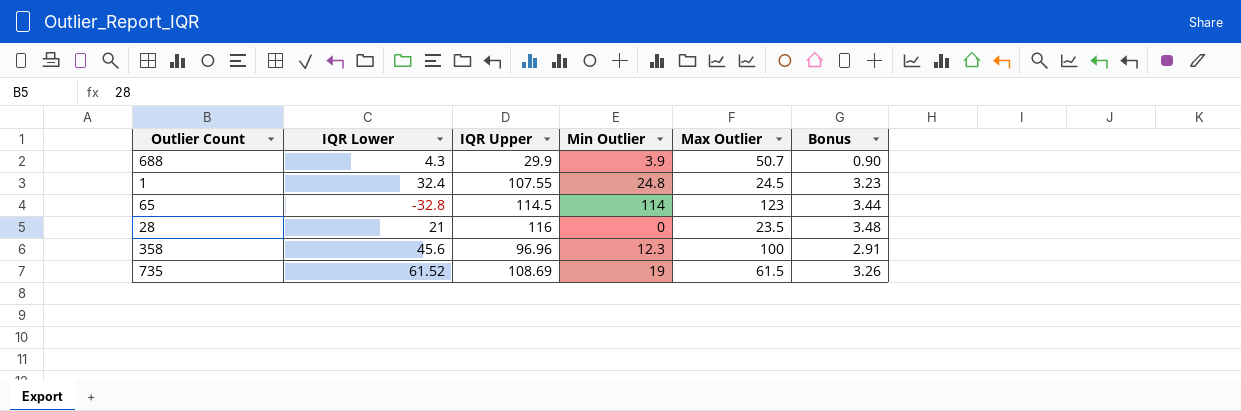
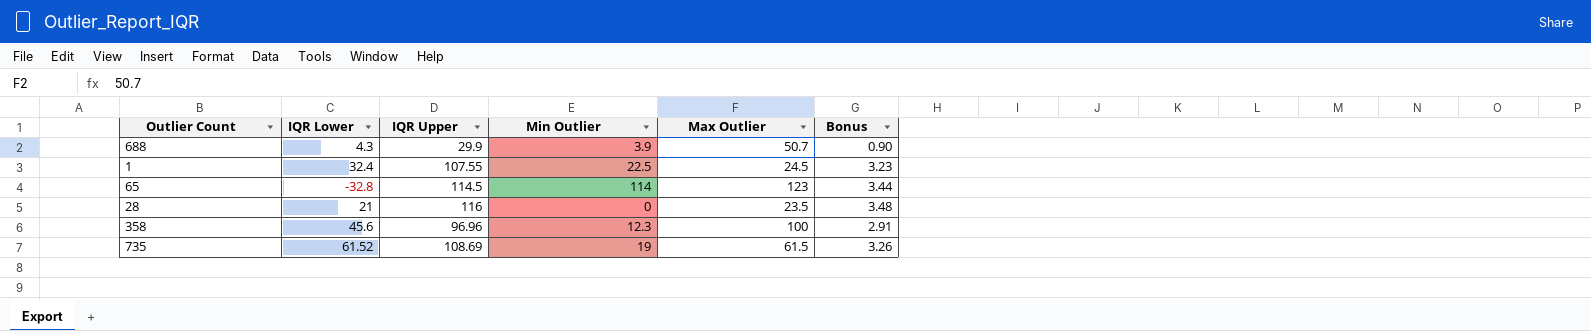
1 | Min Outlier: 24.8 -> 22.5

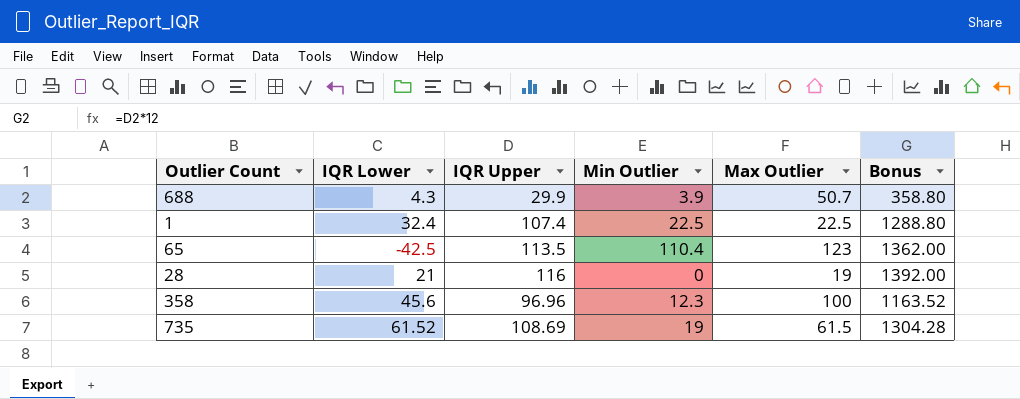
column Bonus | formula: [IQR Upper] * 0.03 -> [IQR Upper] * 12
1 | IQR Upper: 107.55 -> 107.4
1 | Max Outlier: 24.5 -> 22.5
65 | IQR Lower: -32.8 -> -42.5
65 | IQR Upper: 114.5 -> 113.5
65 | Min Outlier: 114 -> 110.4
28 | Max Outlier: 23.5 -> 19

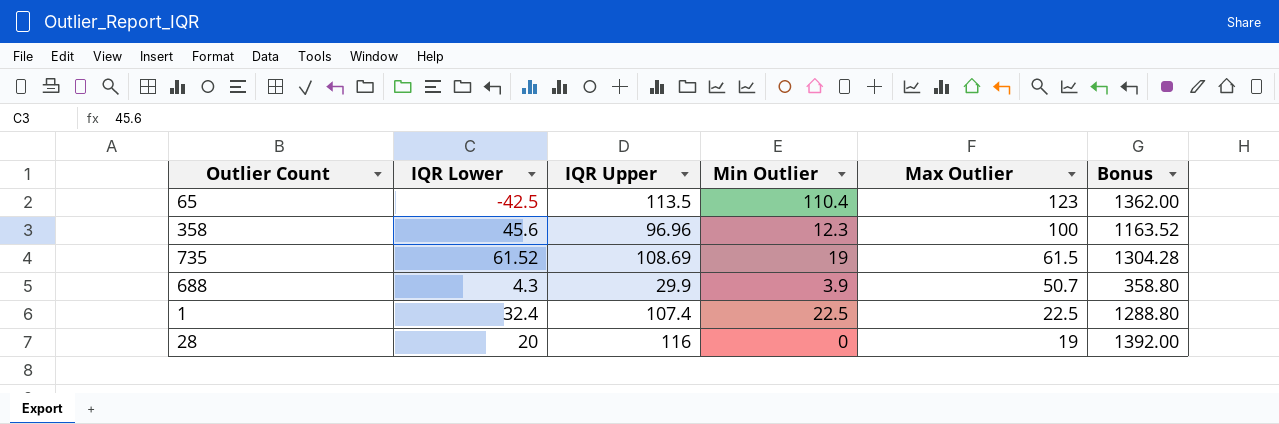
row order: none -> Max Outlier descending
28 | IQR Lower: 21 -> 20

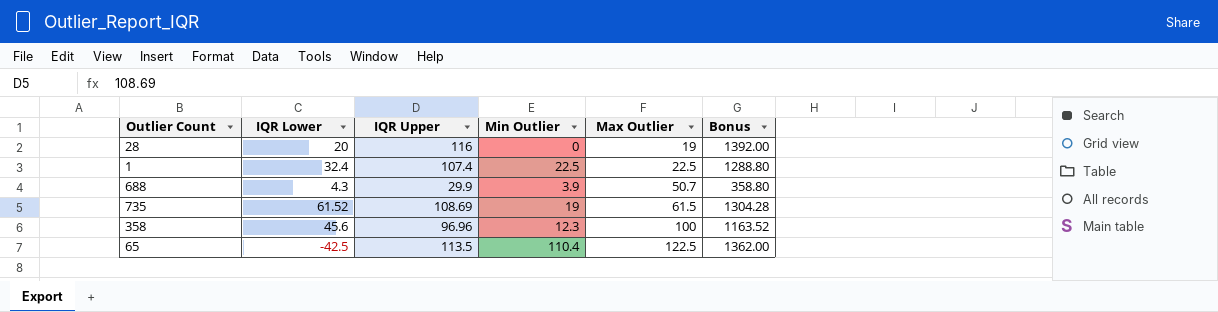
row order: Max Outlier descending -> Max Outlier ascending
65 | Max Outlier: 123 -> 122.5

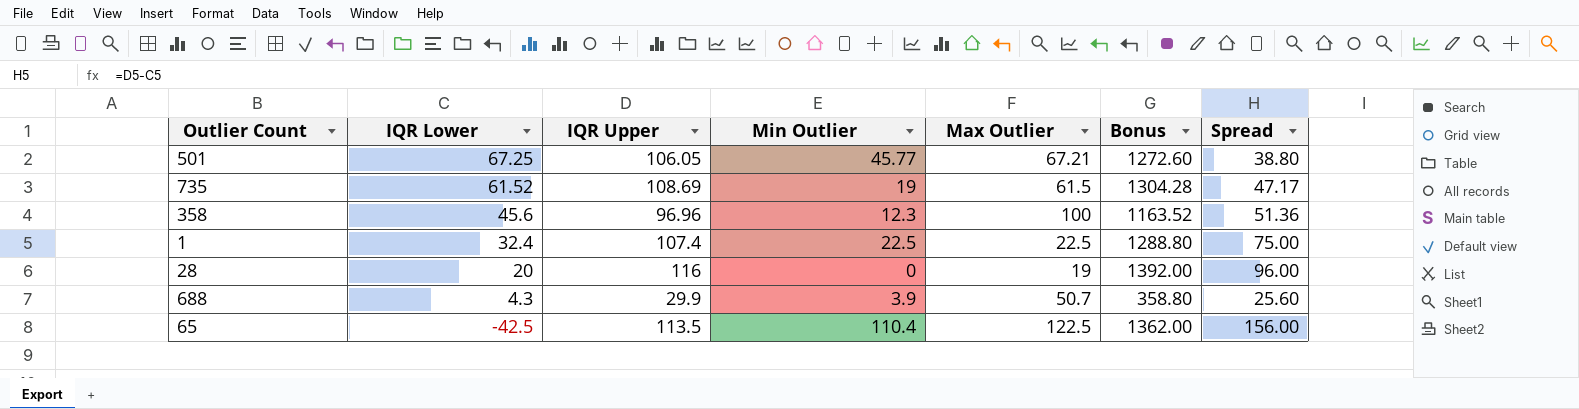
row order: Max Outlier ascending -> IQR Lower descending
column Spread | formula: none -> [IQR Upper] - [IQR Lower]
row 501: none -> 67.25 | 106.05 | 45.77 | 67.21 | 1272.60 | 38.80

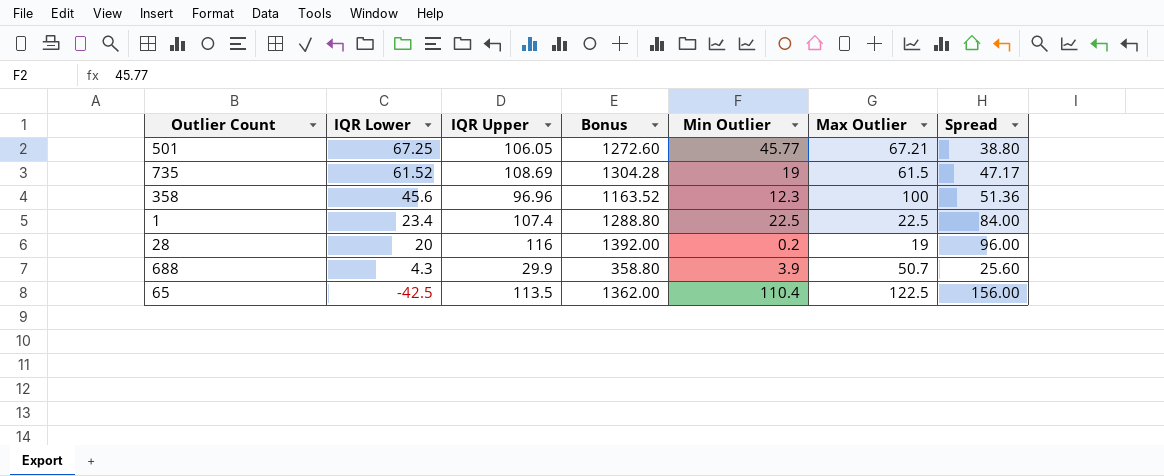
column Bonus | position: 6 -> 4
1 | IQR Lower: 32.4 -> 23.4
1 | Spread: 75.00 -> 84.00
28 | Min Outlier: 0 -> 0.2

